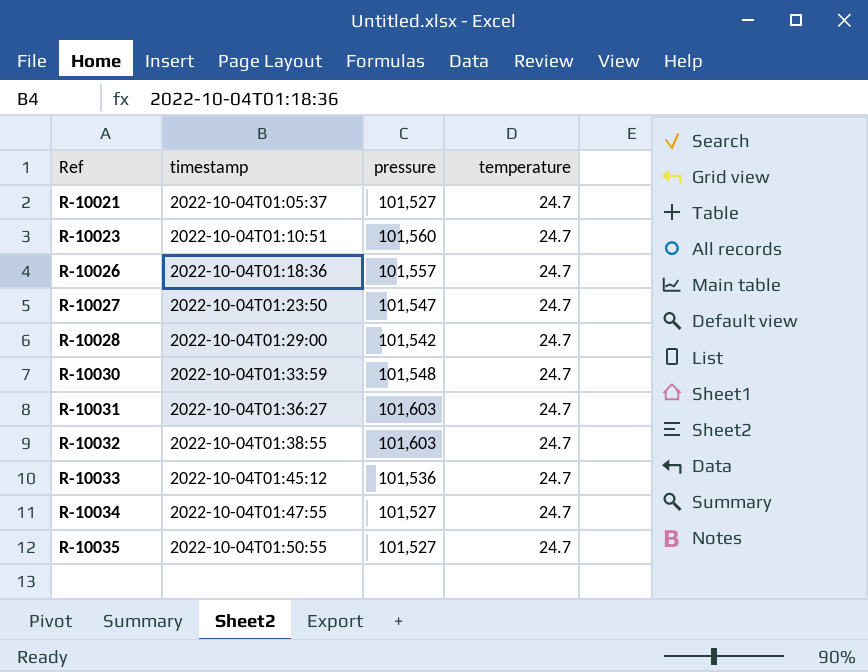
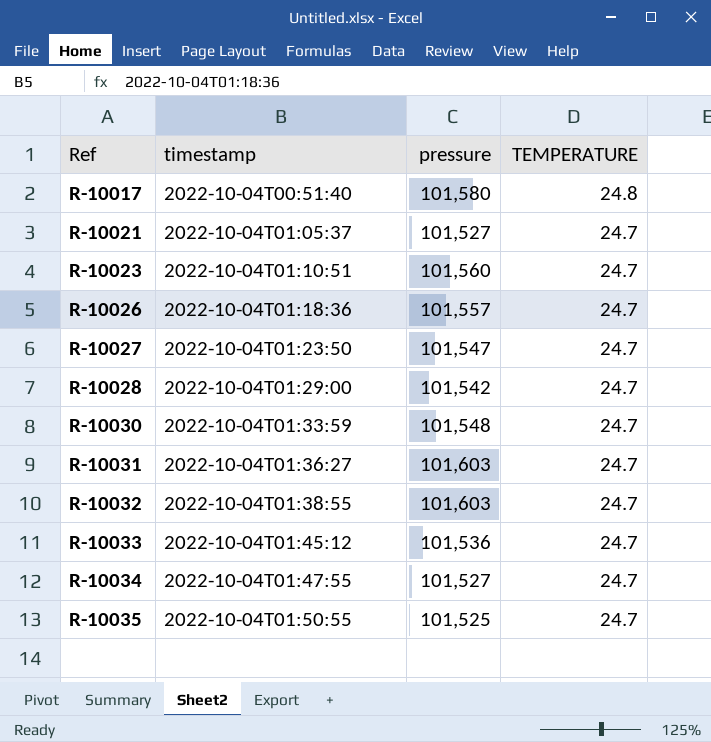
column name: temperature -> TEMPERATURE
row R-10017: none -> 2022-10-04T00:51:40 | 101,580 | 24.8
R-10035 | pressure: 101,527 -> 101,525

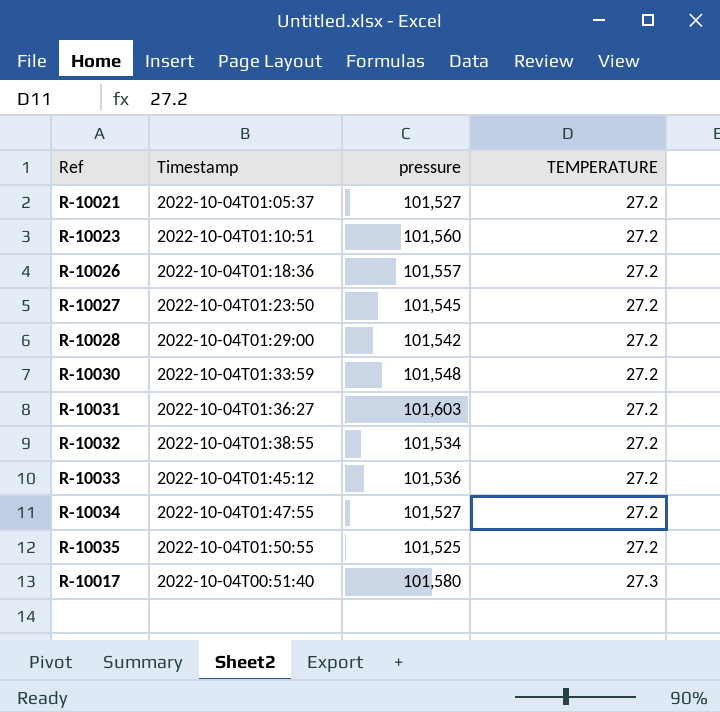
row order: Ref ascending -> TEMPERATURE ascending
column name: timestamp -> Timestamp
R-10021 | TEMPERATURE: 24.7 -> 27.2
R-10023 | TEMPERATURE: 24.7 -> 27.2
R-10026 | TEMPERATURE: 24.7 -> 27.2
R-10027 | pressure: 101,547 -> 101,545
R-10027 | TEMPERATURE: 24.7 -> 27.2
R-10028 | TEMPERATURE: 24.7 -> 27.2
R-10030 | TEMPERATURE: 24.7 -> 27.2
R-10031 | TEMPERATURE: 24.7 -> 27.2
R-10032 | pressure: 101,603 -> 101,534
R-10032 | TEMPERATURE: 24.7 -> 27.2
R-10033 | TEMPERATURE: 24.7 -> 27.2
R-10034 | TEMPERATURE: 24.7 -> 27.2
R-10035 | TEMPERATURE: 24.7 -> 27.2
R-10017 | TEMPERATURE: 24.8 -> 27.3

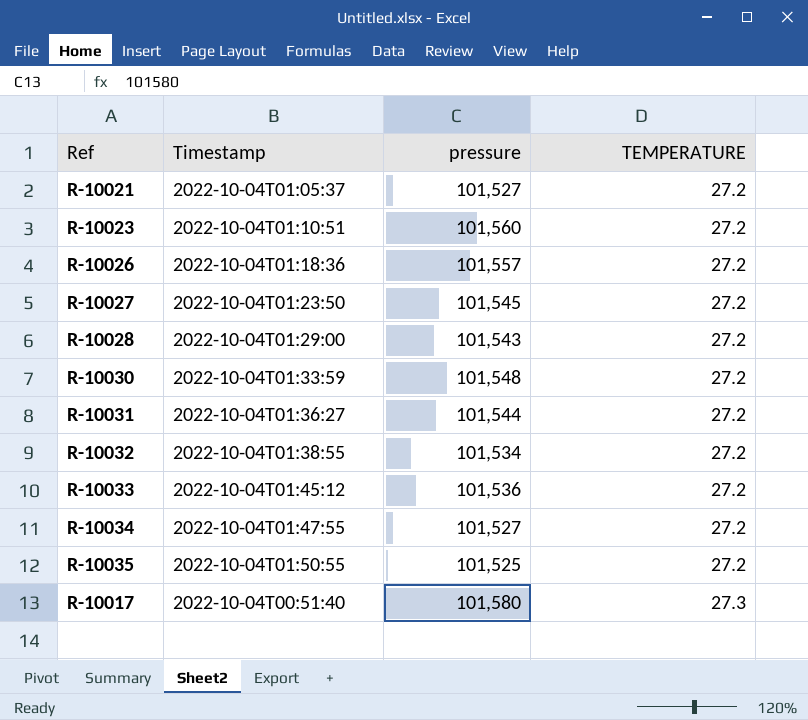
R-10028 | pressure: 101,542 -> 101,543
R-10031 | pressure: 101,603 -> 101,544

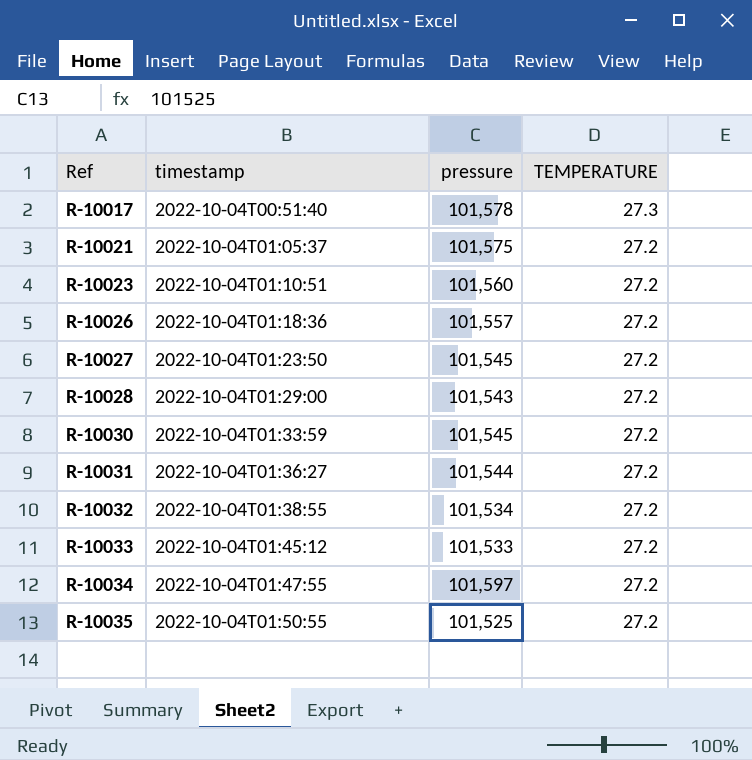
row order: TEMPERATURE ascending -> Ref ascending
column name: Timestamp -> timestamp
R-10017 | pressure: 101,580 -> 101,578
R-10021 | pressure: 101,527 -> 101,575
R-10030 | pressure: 101,548 -> 101,545
R-10033 | pressure: 101,536 -> 101,533
R-10034 | pressure: 101,527 -> 101,597

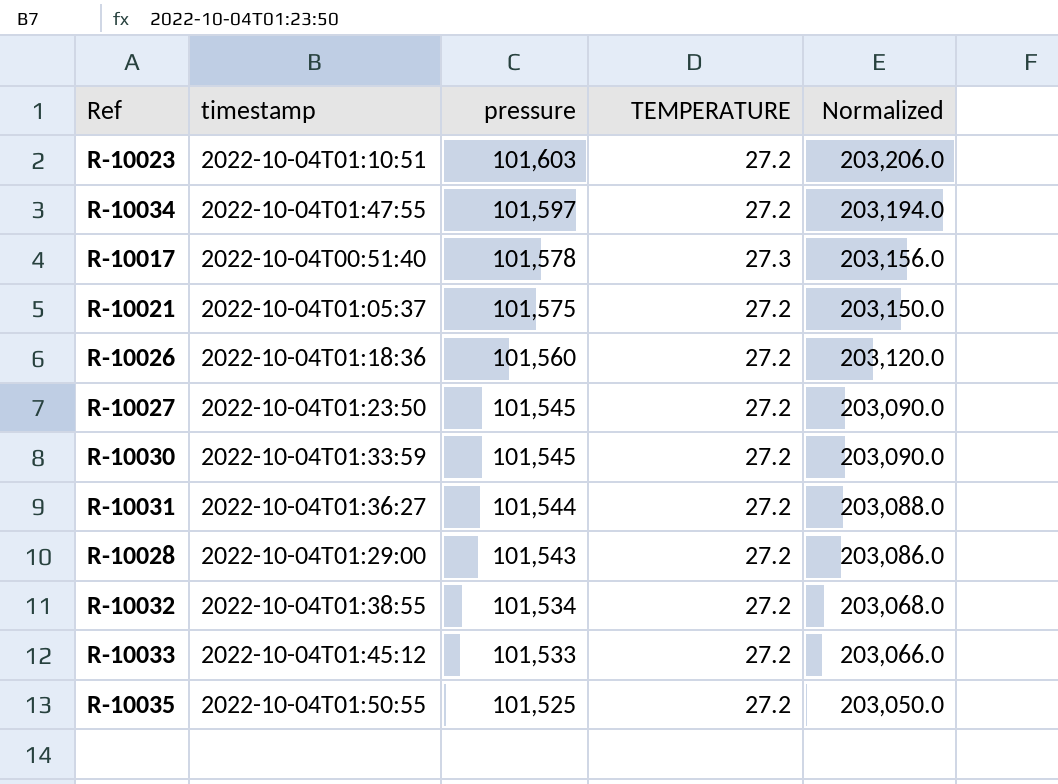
row order: Ref ascending -> pressure descending
column Normalized | formula: none -> [pressure] * 2
R-10023 | pressure: 101,560 -> 101,603
R-10026 | pressure: 101,557 -> 101,560

